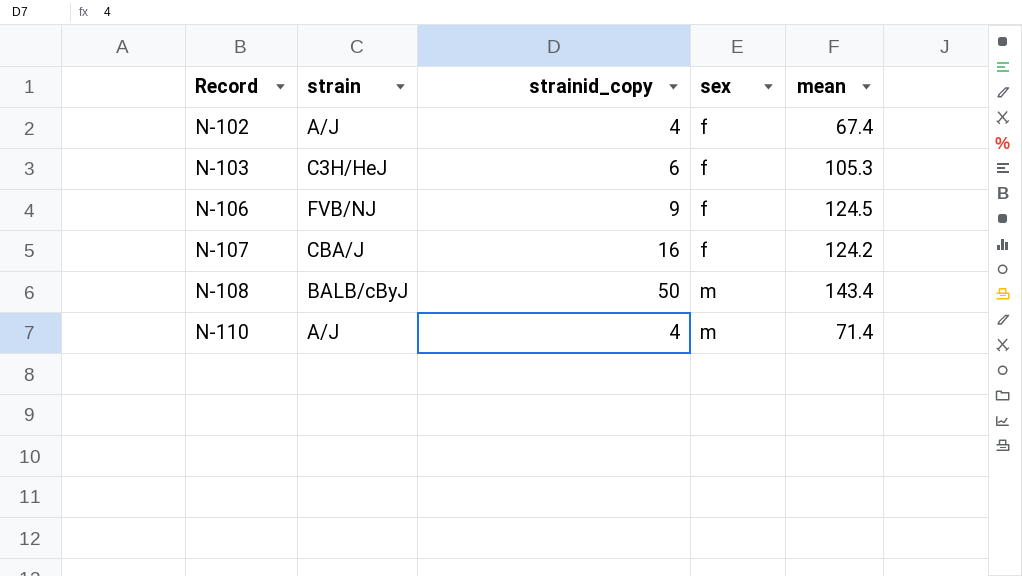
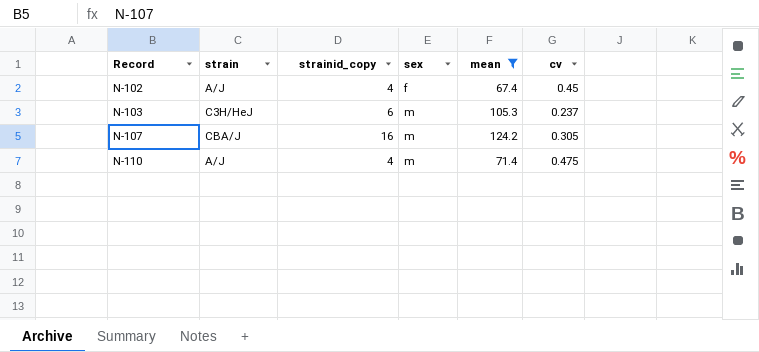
filter: none -> mean <= 124.2
column cv | position: none -> 6
N-103 | sex: f -> m
N-107 | sex: f -> m

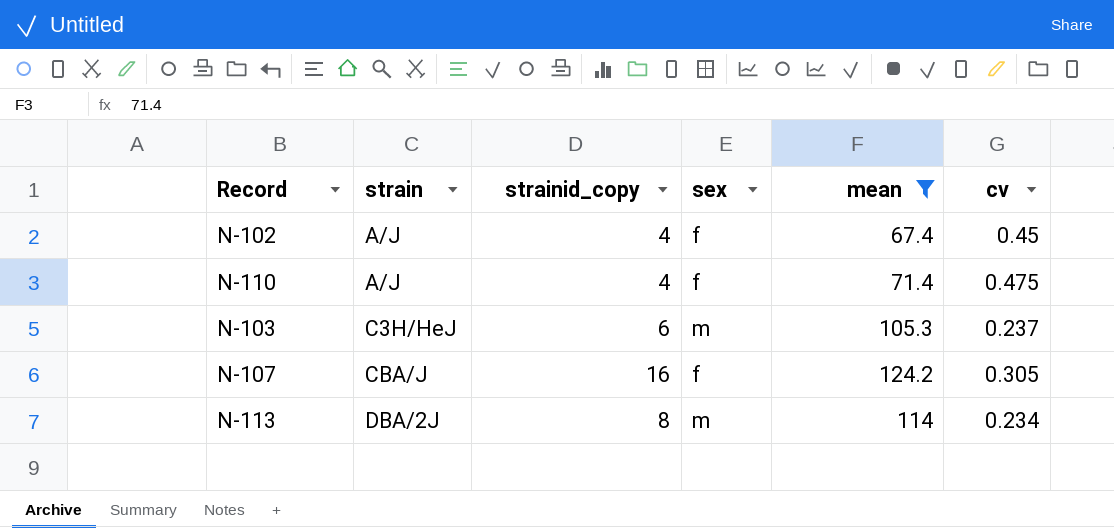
row order: Record ascending -> strain ascending
N-110 | sex: m -> f
N-107 | sex: m -> f
row N-113: none -> DBA/2J | 8 | m | 114 | 0.234

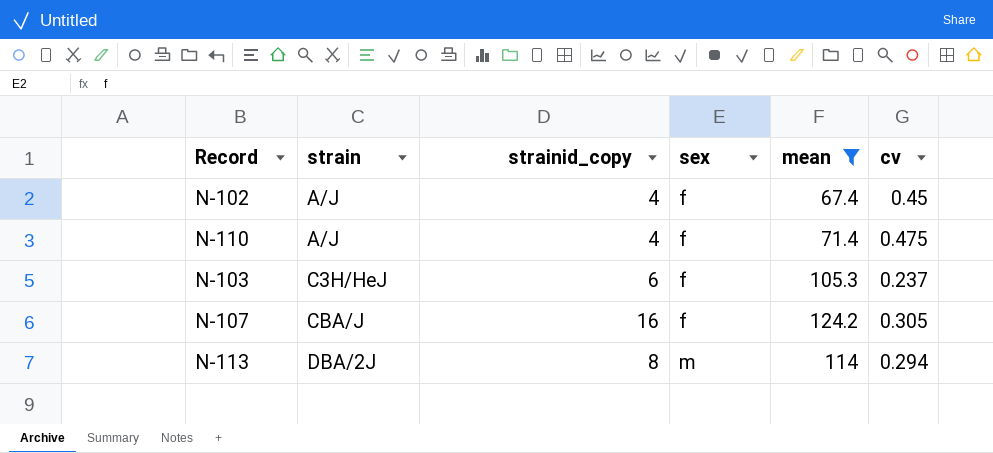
N-103 | sex: m -> f
N-113 | cv: 0.234 -> 0.294

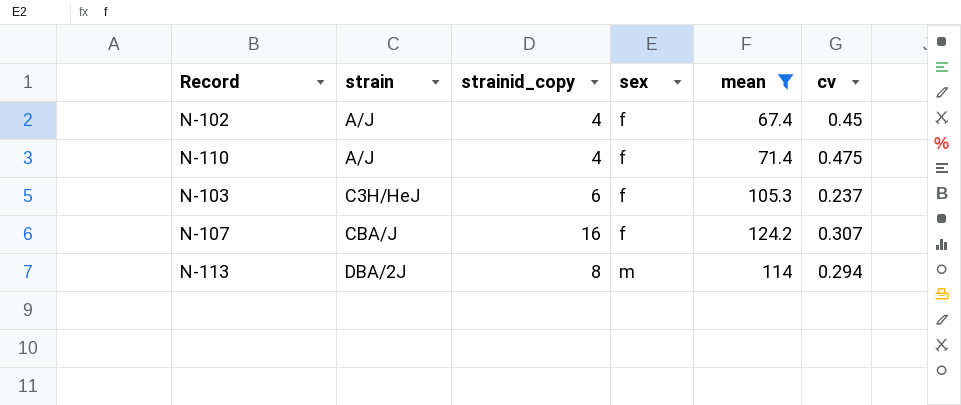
N-107 | cv: 0.305 -> 0.307

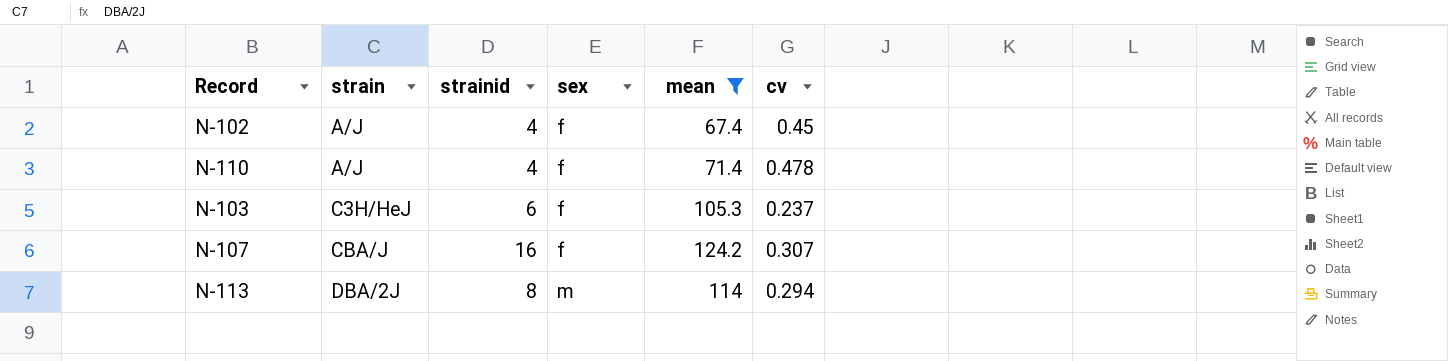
column name: strainid_copy -> strainid
N-110 | cv: 0.475 -> 0.478

